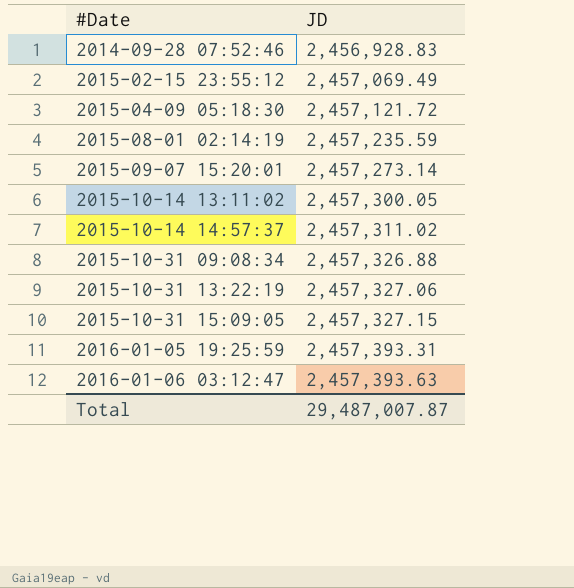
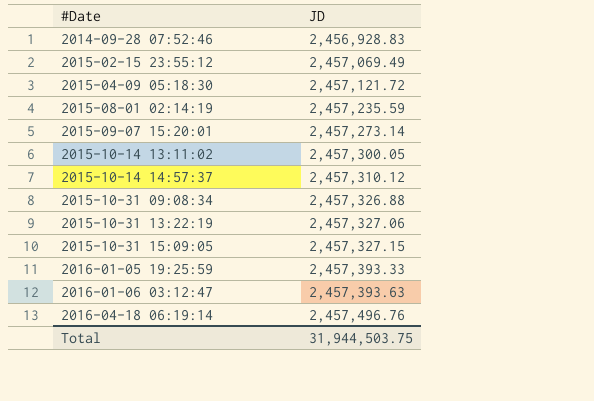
2015-10-14 14:57:37 | JD: 2,457,311.02 -> 2,457,310.12
2016-01-05 19:25:59 | JD: 2,457,393.31 -> 2,457,393.33
row 2016-04-18 06:19:14: none -> 2,457,496.76
Total | JD: 29,487,007.87 -> 31,944,503.75

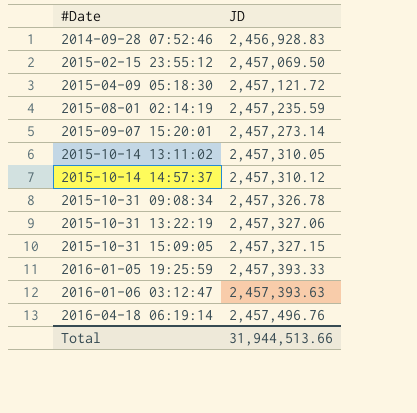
2015-02-15 23:55:12 | JD: 2,457,069.49 -> 2,457,069.50
2015-10-14 13:11:02 | JD: 2,457,300.05 -> 2,457,310.05
2015-10-31 09:08:34 | JD: 2,457,326.88 -> 2,457,326.78
Total | JD: 31,944,503.75 -> 31,944,513.66

